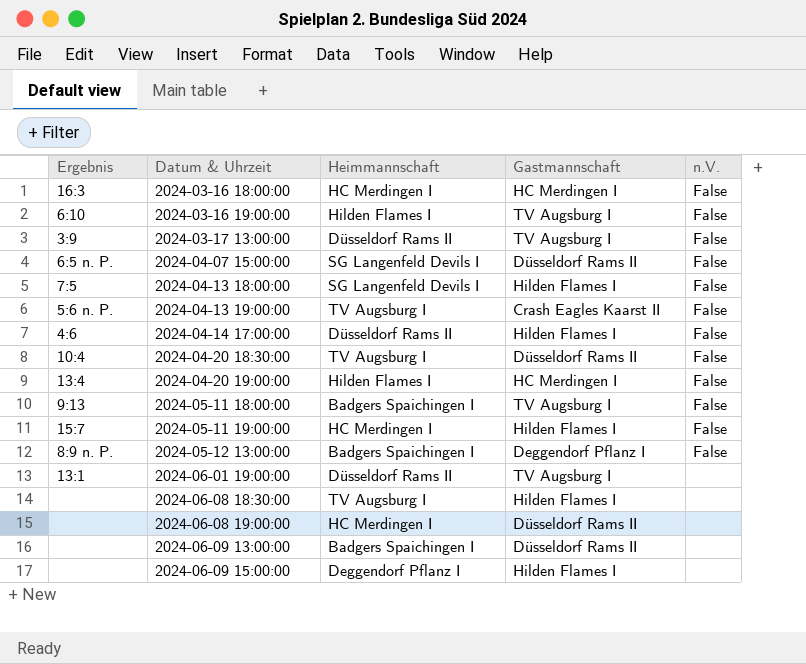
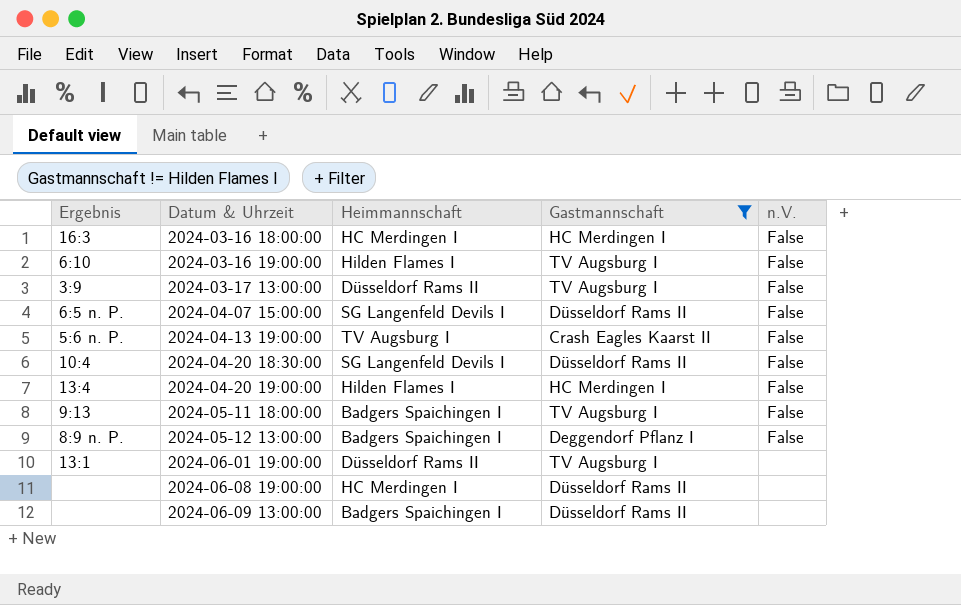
filter: none -> Gastmannschaft != Hilden Flames I
2024-04-20 18:30:00 | Heimmannschaft: TV Augsburg I -> SG Langenfeld Devils I

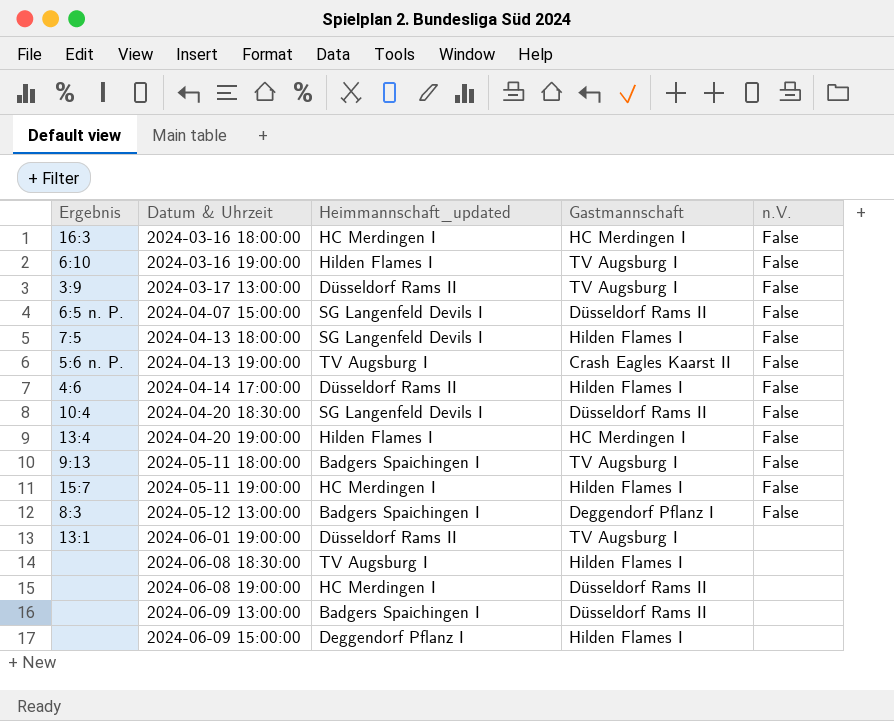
filter: Gastmannschaft != Hilden Flames I -> none
column name: Heimmannschaft -> Heimmannschaft_updated
2024-05-12 13:00:00 | Ergebnis: 8:9 n. P. -> 8:3

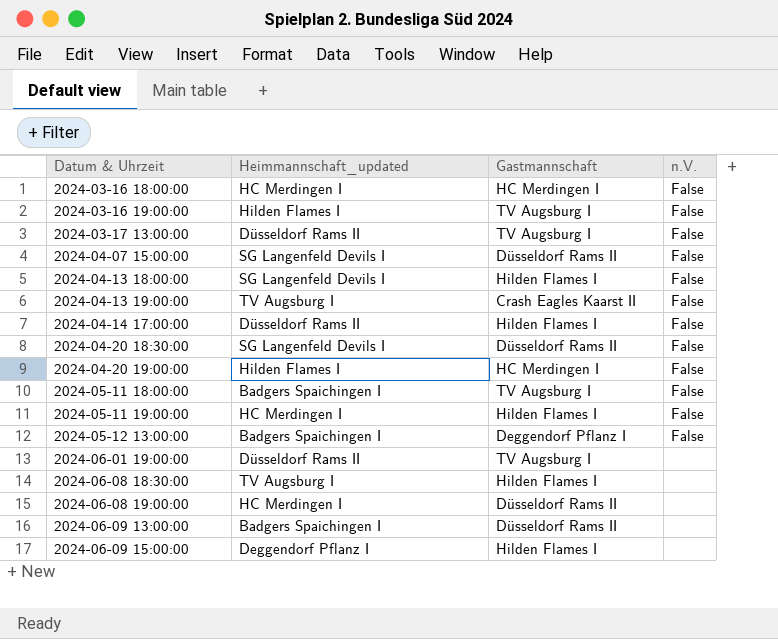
column Ergebnis | position: 1 -> none

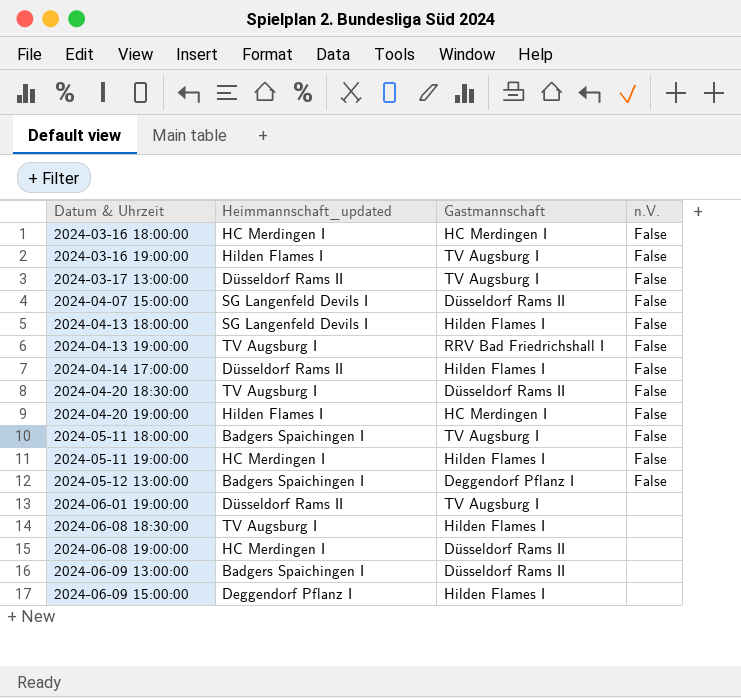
2024-04-13 19:00:00 | Gastmannschaft: Crash Eagles Kaarst II -> RRV Bad Friedrichshall I
2024-04-20 18:30:00 | Heimmannschaft_updated: SG Langenfeld Devils I -> TV Augsburg I

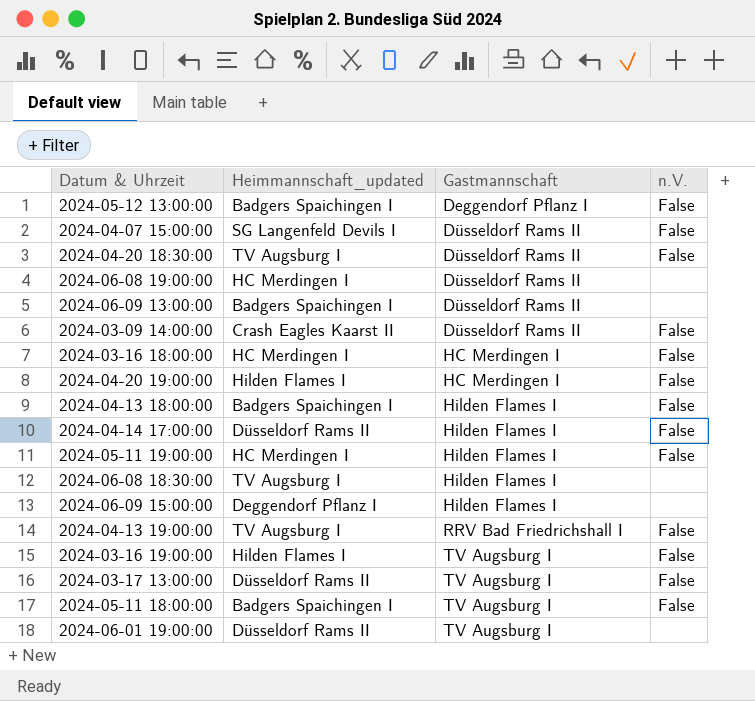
row order: Datum & Uhrzeit ascending -> Gastmannschaft ascending
row 2024-03-09 14:00:00: none -> Crash Eagles Kaarst II | Düsseldorf Rams II | False
2024-04-13 18:00:00 | Heimmannschaft_updated: SG Langenfeld Devils I -> Badgers Spaichingen I

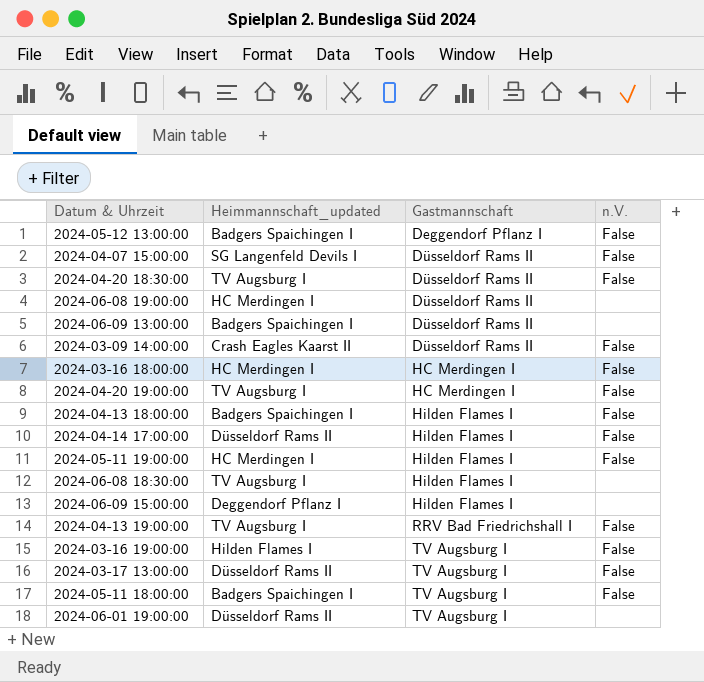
2024-04-20 19:00:00 | Heimmannschaft_updated: Hilden Flames I -> TV Augsburg I

